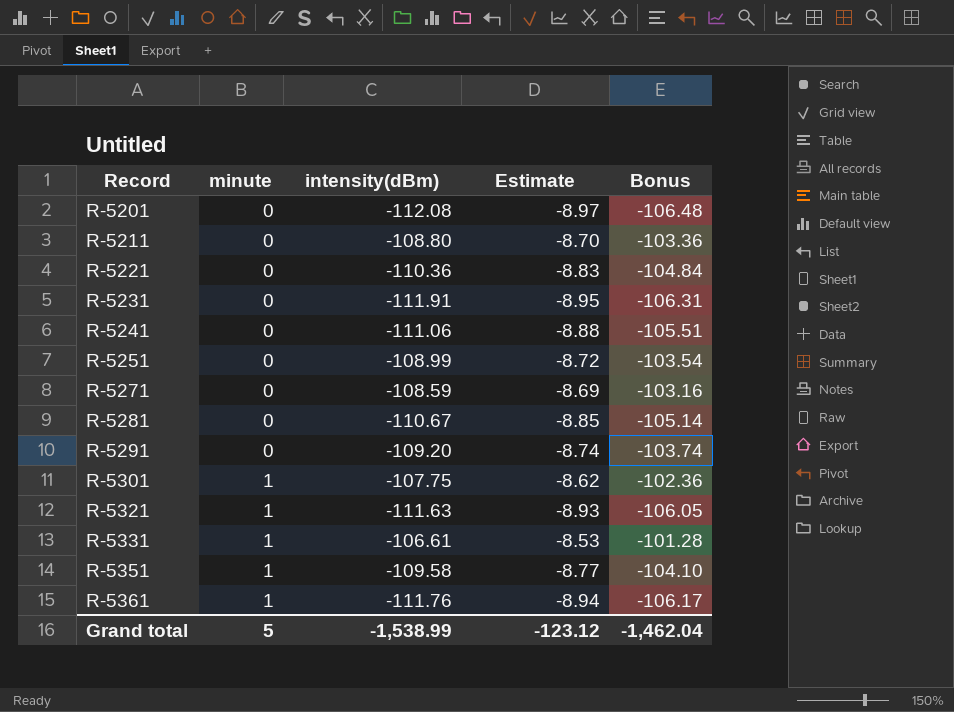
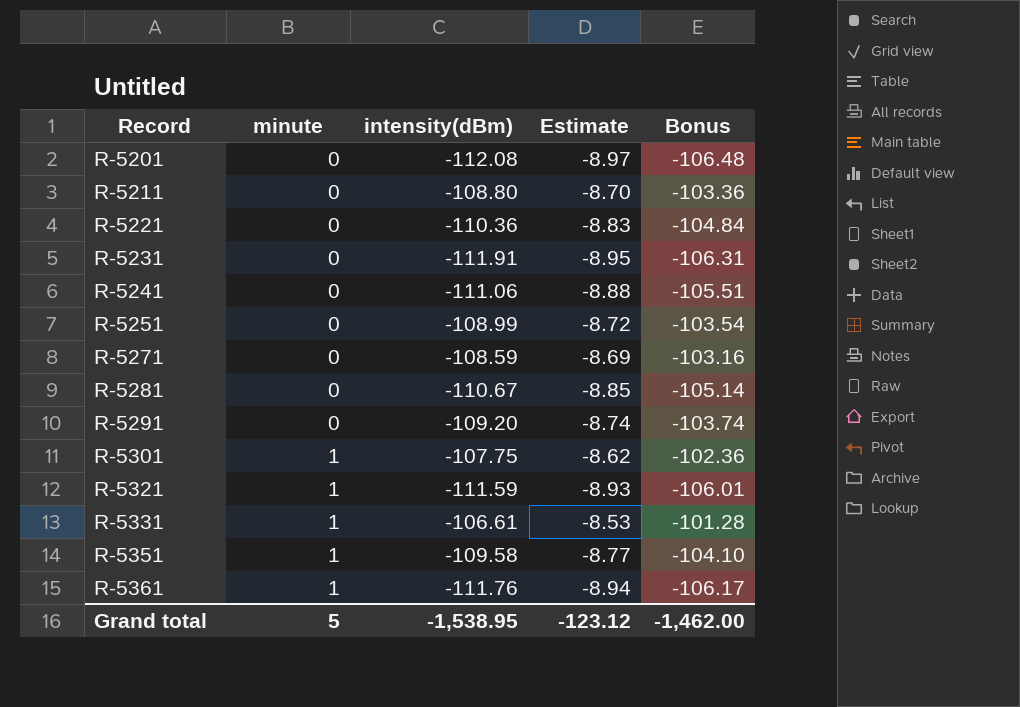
R-5321 | intensity(dBm): -111.63 -> -111.59
R-5321 | Bonus: -106.05 -> -106.01
Grand total | intensity(dBm): -1,538.99 -> -1,538.95
Grand total | Bonus: -1,462.04 -> -1,462.00

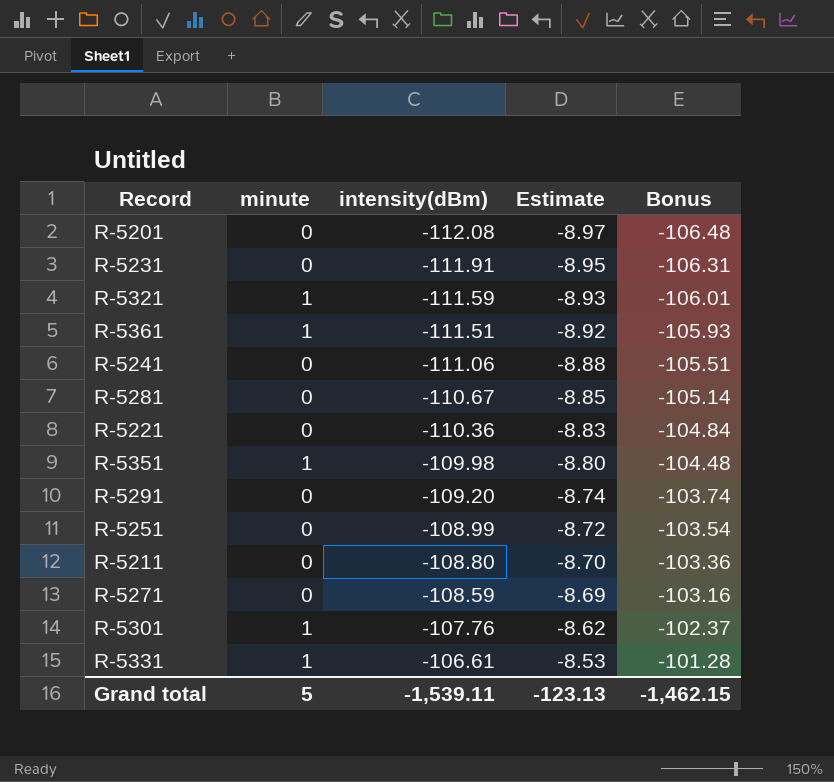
row order: Record ascending -> intensity(dBm) ascending
R-5361 | intensity(dBm): -111.76 -> -111.51
R-5361 | Estimate: -8.94 -> -8.92
R-5361 | Bonus: -106.17 -> -105.93
R-5351 | intensity(dBm): -109.58 -> -109.98
R-5351 | Estimate: -8.77 -> -8.80
R-5351 | Bonus: -104.10 -> -104.48
R-5301 | intensity(dBm): -107.75 -> -107.76
R-5301 | Bonus: -102.36 -> -102.37
Grand total | intensity(dBm): -1,538.95 -> -1,539.11
Grand total | Estimate: -123.12 -> -123.13
Grand total | Bonus: -1,462.00 -> -1,462.15

